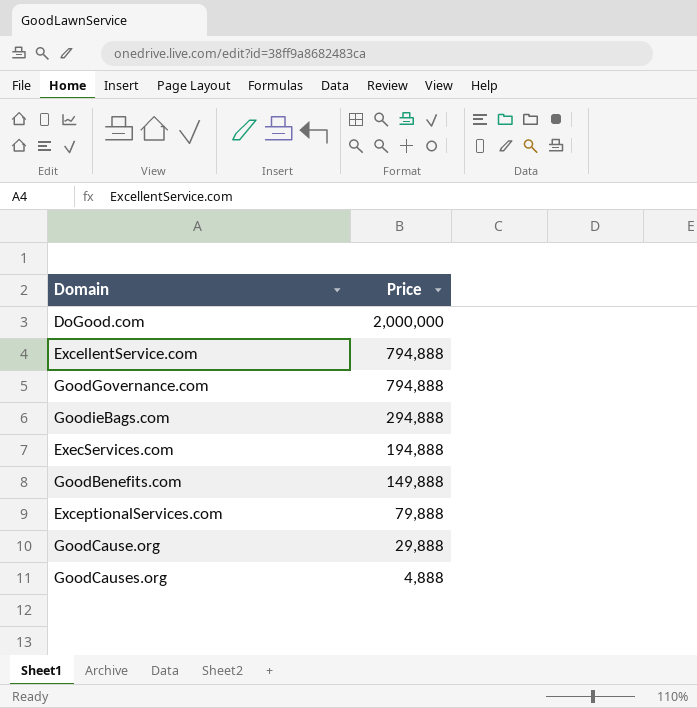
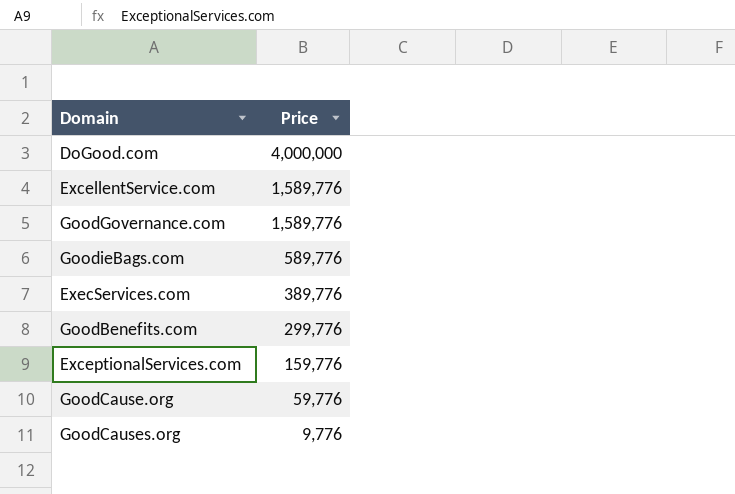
DoGood.com | Price: 2,000,000 -> 4,000,000
ExcellentService.com | Price: 794,888 -> 1,589,776
GoodGovernance.com | Price: 794,888 -> 1,589,776
GoodieBags.com | Price: 294,888 -> 589,776
ExecServices.com | Price: 194,888 -> 389,776
GoodBenefits.com | Price: 149,888 -> 299,776
ExceptionalServices.com | Price: 79,888 -> 159,776
GoodCause.org | Price: 29,888 -> 59,776
GoodCauses.org | Price: 4,888 -> 9,776

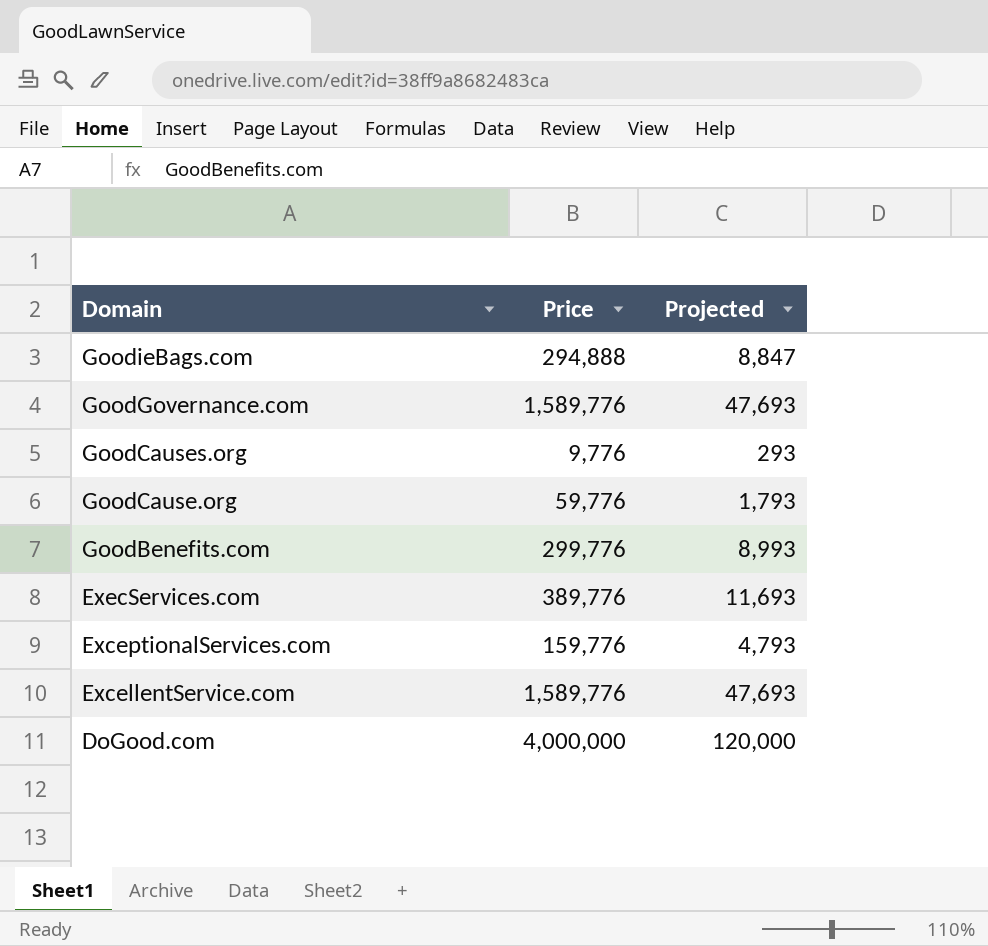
row order: Price descending -> Domain descending
column Projected | formula: none -> [Price] * 0.03
GoodieBags.com | Price: 589,776 -> 294,888

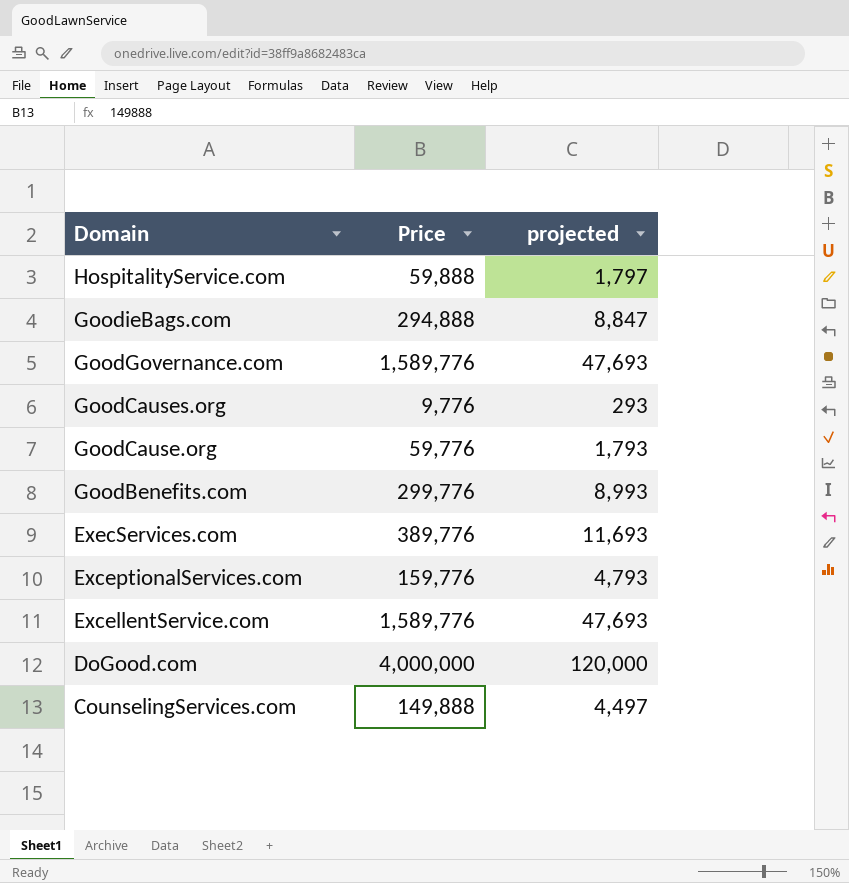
column name: Projected -> projected
row HospitalityService.com: none -> 59,888 | 1,797
row CounselingServices.com: none -> 149,888 | 4,497

